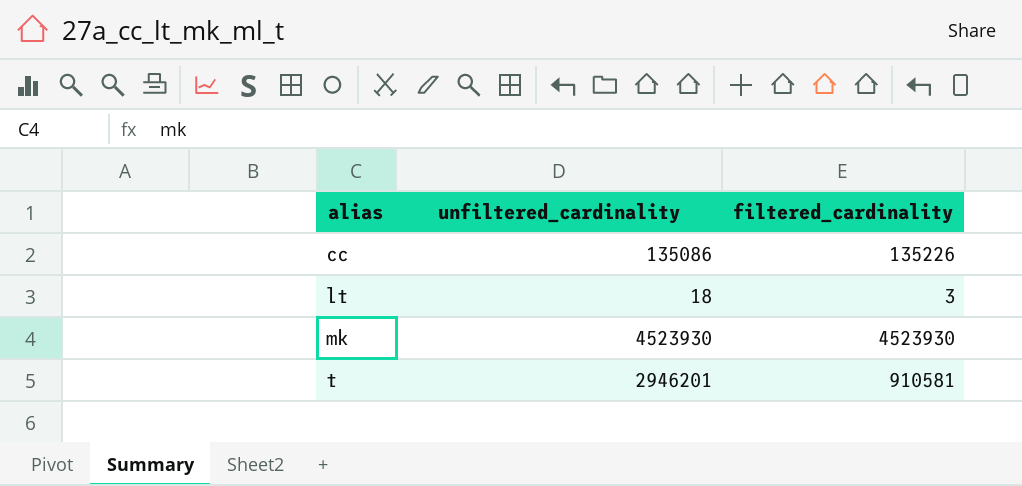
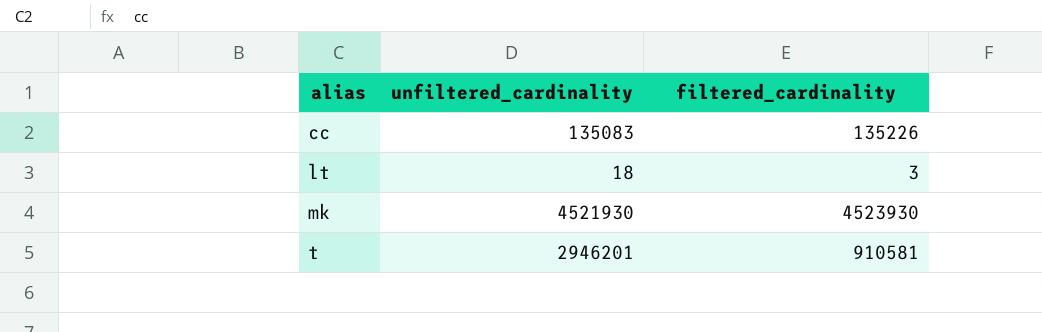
cc | unfiltered_cardinality: 135086 -> 135083
mk | unfiltered_cardinality: 4523930 -> 4521930

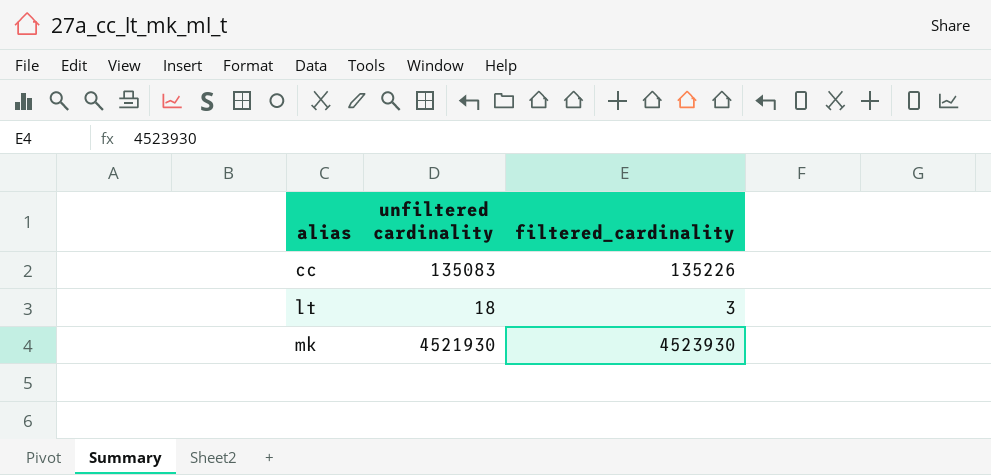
column name: unfiltered_cardinality -> unfiltered cardinality
row t: 2946201 | 910581 -> none

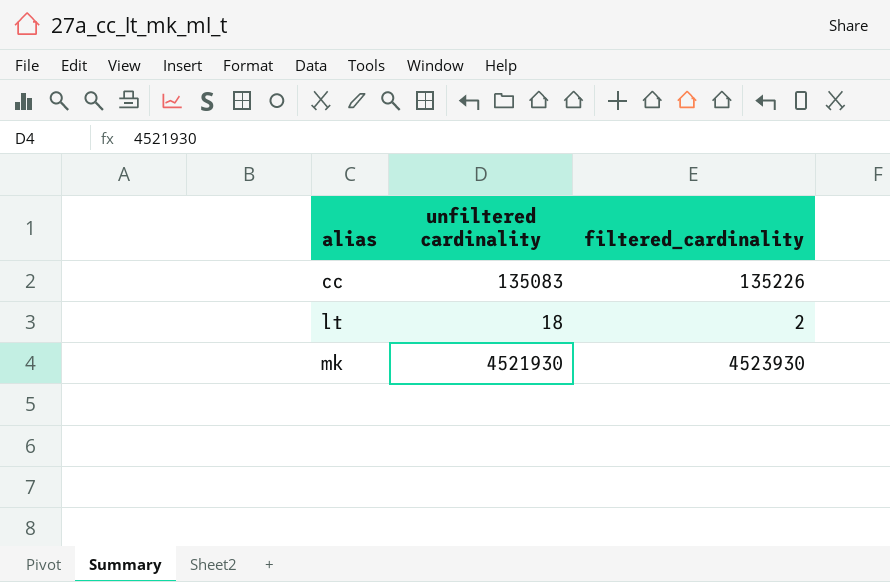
lt | filtered_cardinality: 3 -> 2

